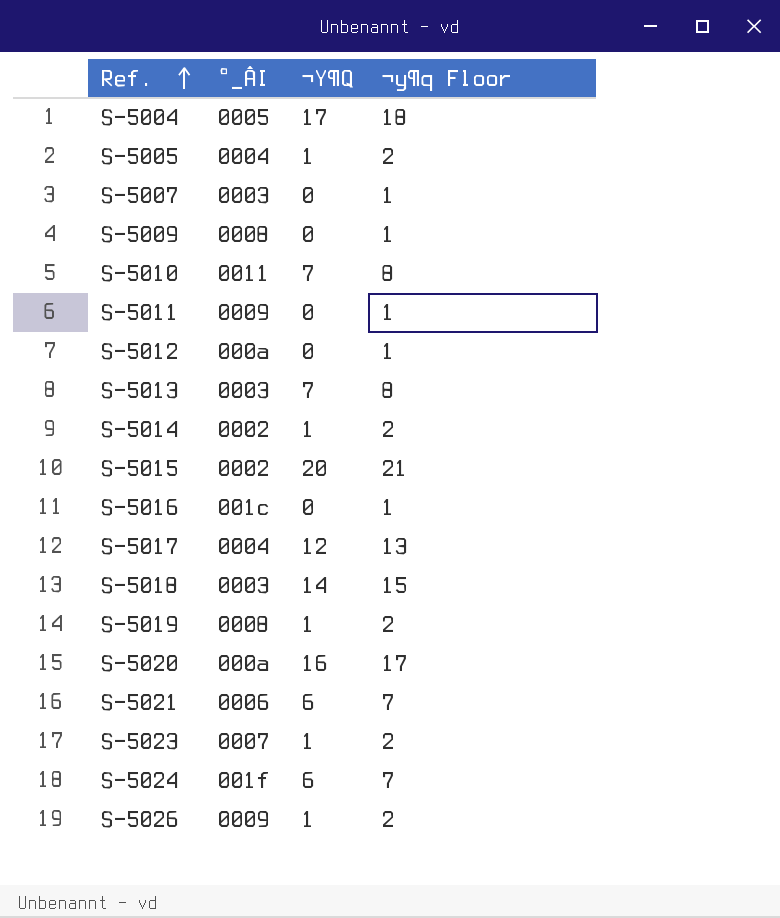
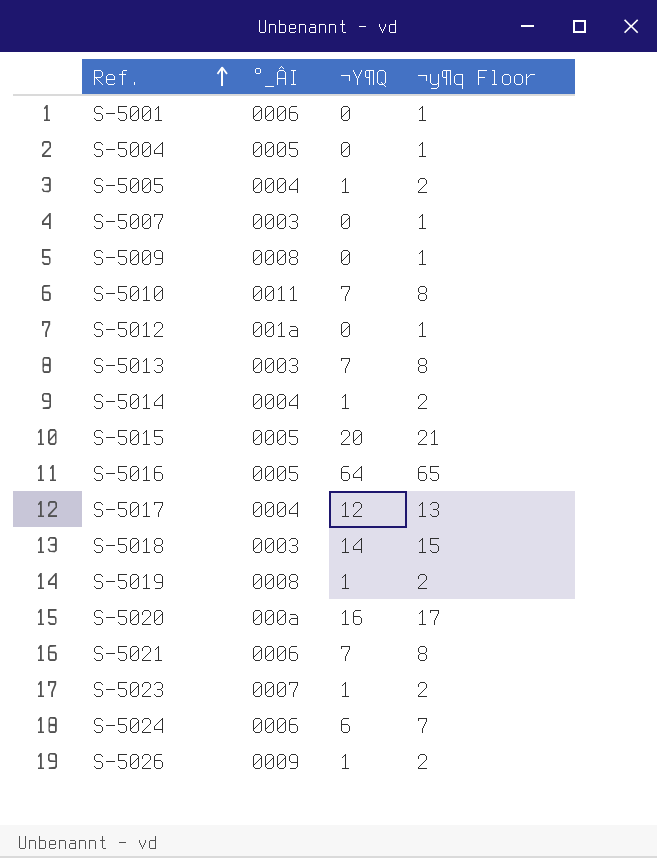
row S-5011: 0009 | 0 | 1 -> none
row S-5001: none -> 0006 | 0 | 1
S-5004 | ¬Y¶Q: 17 -> 0
S-5004 | ¬y¶q Floor: 18 -> 1
S-5012 | °_ÂI: 000a -> 001a
S-5014 | °_ÂI: 0002 -> 0004
S-5015 | °_ÂI: 0002 -> 0005
S-5016 | °_ÂI: 001c -> 0005
S-5016 | ¬Y¶Q: 0 -> 64
S-5016 | ¬y¶q Floor: 1 -> 65
S-5021 | ¬Y¶Q: 6 -> 7
S-5021 | ¬y¶q Floor: 7 -> 8
S-5024 | °_ÂI: 001f -> 0006

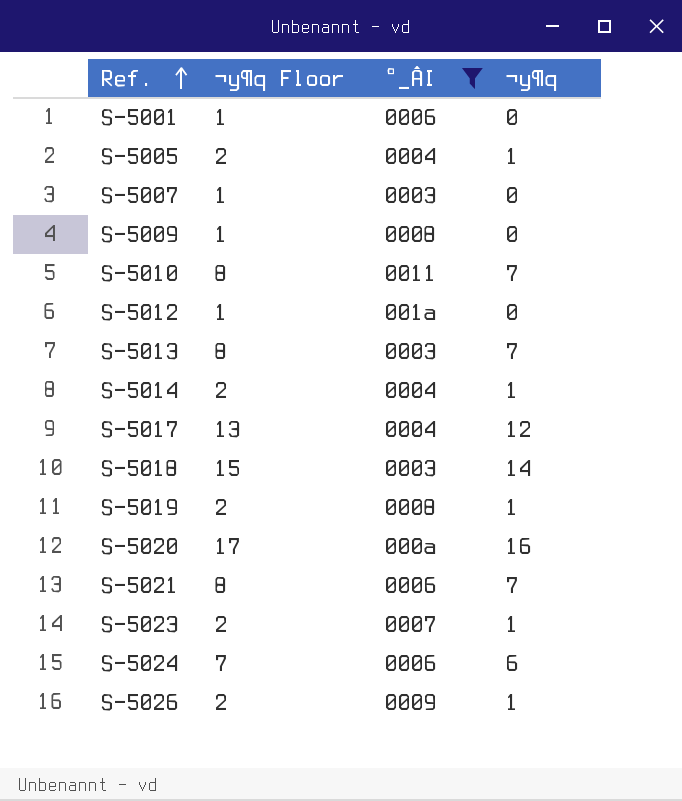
filter: none -> °_ÂI != 0005
column ¬y¶q Floor | position: 4 -> 2
column name: ¬Y¶Q -> ¬y¶q

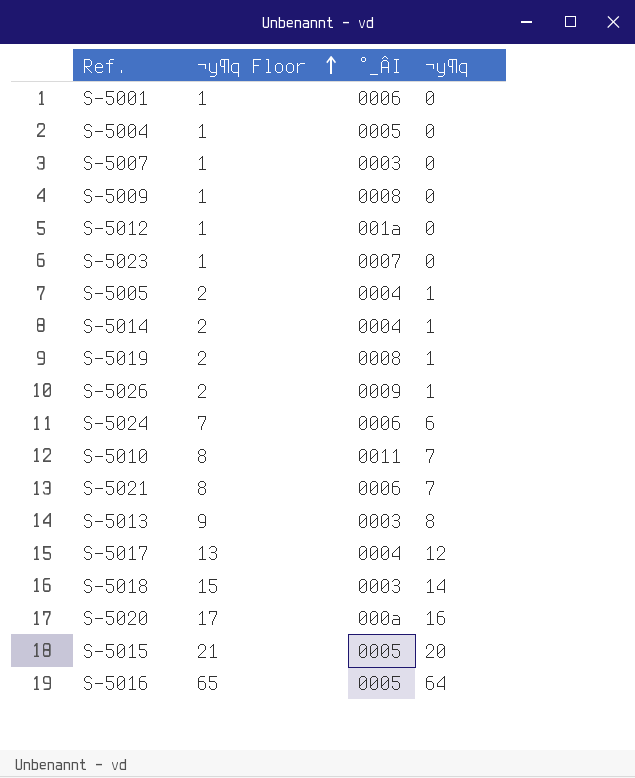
filter: °_ÂI != 0005 -> none
row order: Ref. ascending -> ¬y¶q Floor ascending
S-5023 | ¬y¶q Floor: 2 -> 1
S-5023 | ¬y¶q: 1 -> 0
S-5013 | ¬y¶q Floor: 8 -> 9
S-5013 | ¬y¶q: 7 -> 8

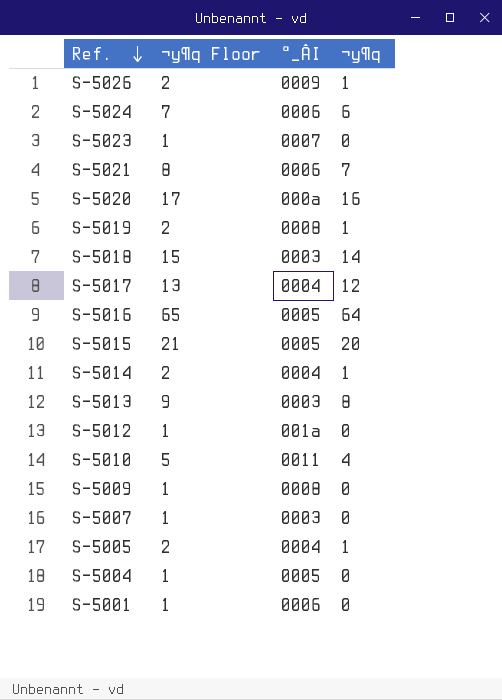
row order: ¬y¶q Floor ascending -> Ref. descending
S-5010 | ¬y¶q Floor: 8 -> 5
S-5010 | ¬y¶q: 7 -> 4

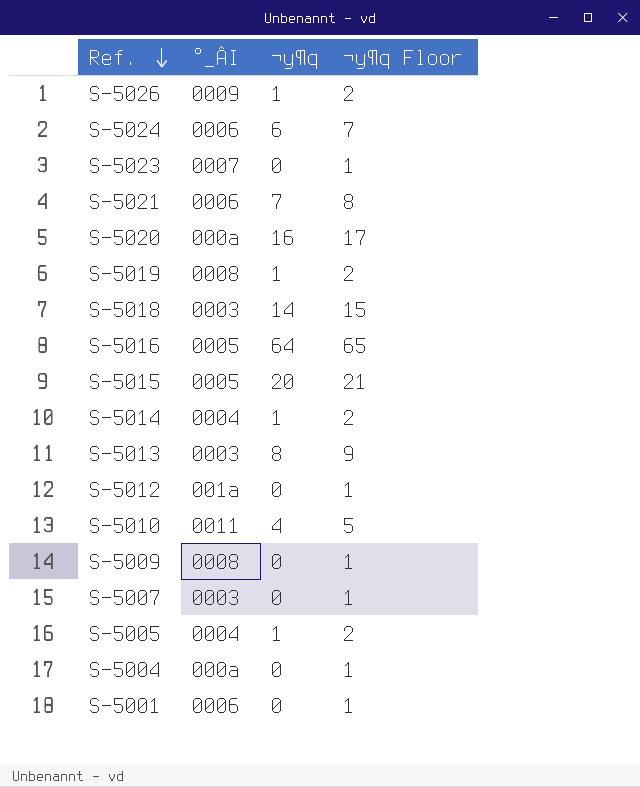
column ¬y¶q Floor | position: 2 -> 4
row S-5017: 13 | 0004 | 12 -> none
S-5004 | °_ÂI: 0005 -> 000a

